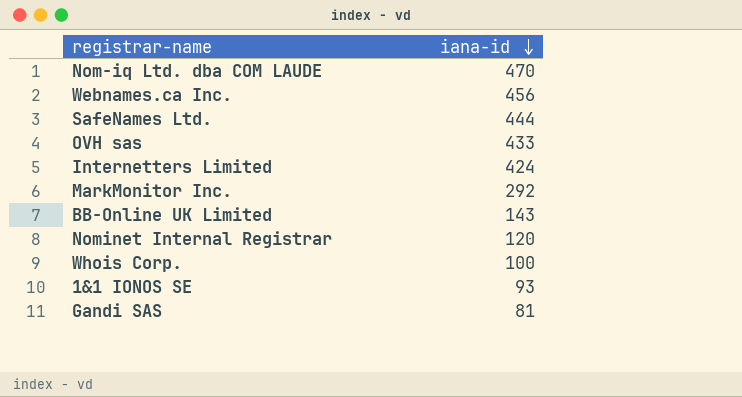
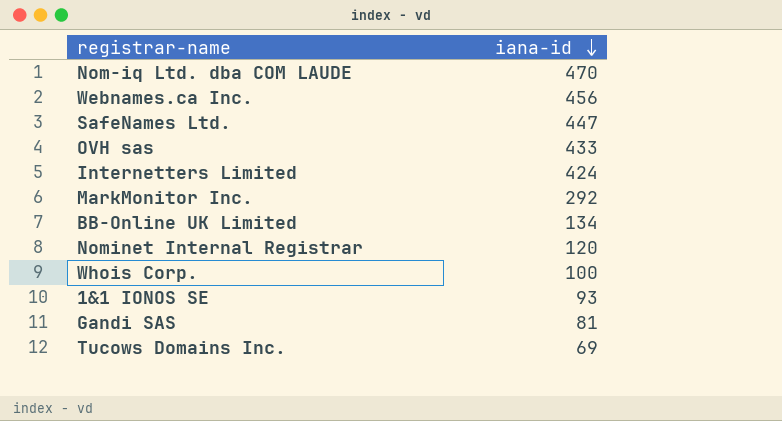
SafeNames Ltd. | iana-id: 444 -> 447
BB-Online UK Limited | iana-id: 143 -> 134
row Tucows Domains Inc.: none -> 69

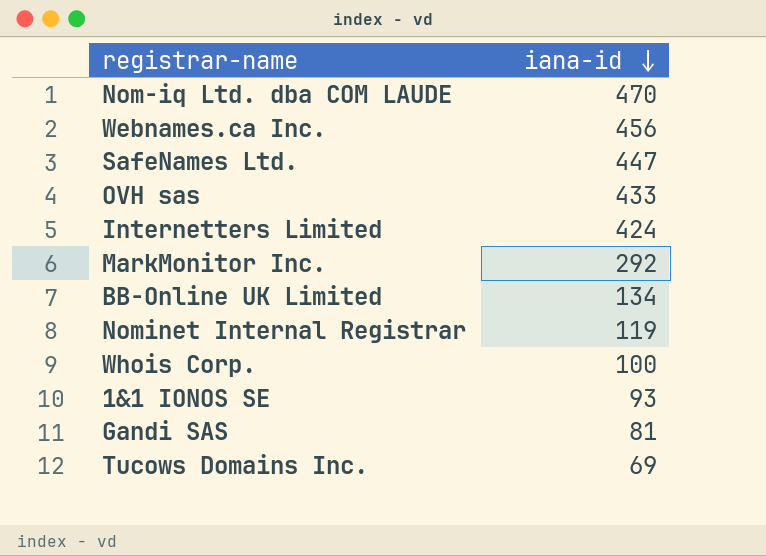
Nominet Internal Registrar | iana-id: 120 -> 119

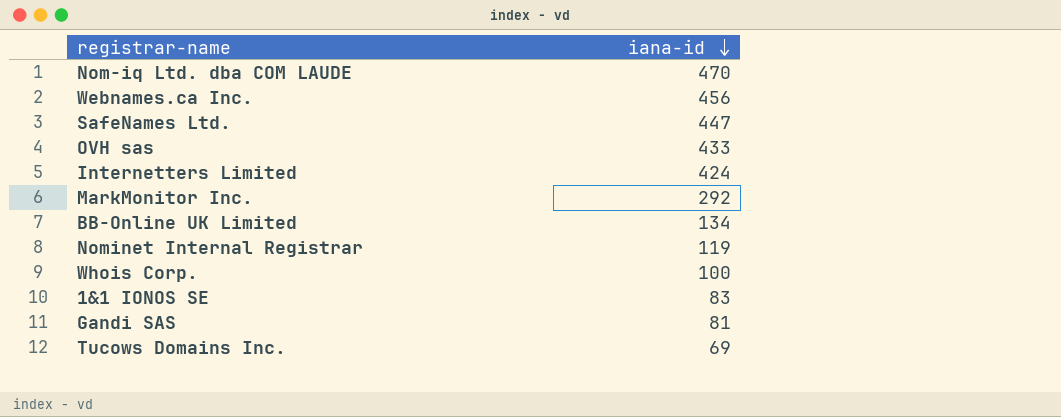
1&1 IONOS SE | iana-id: 93 -> 83

